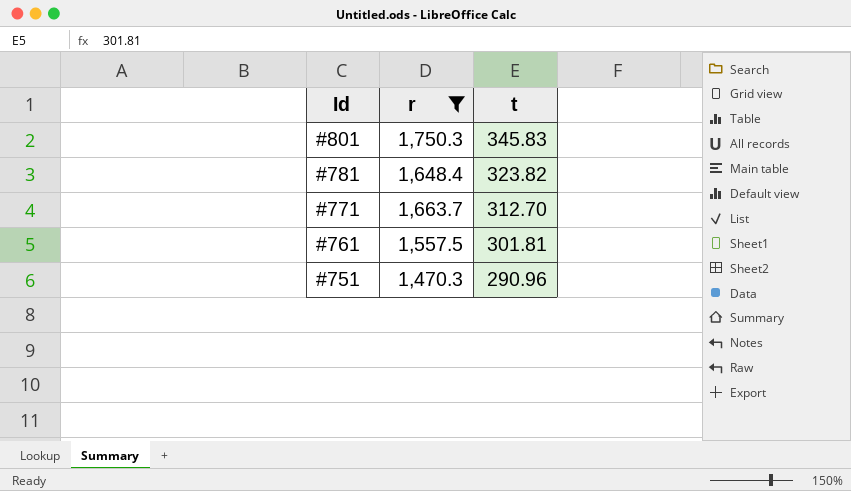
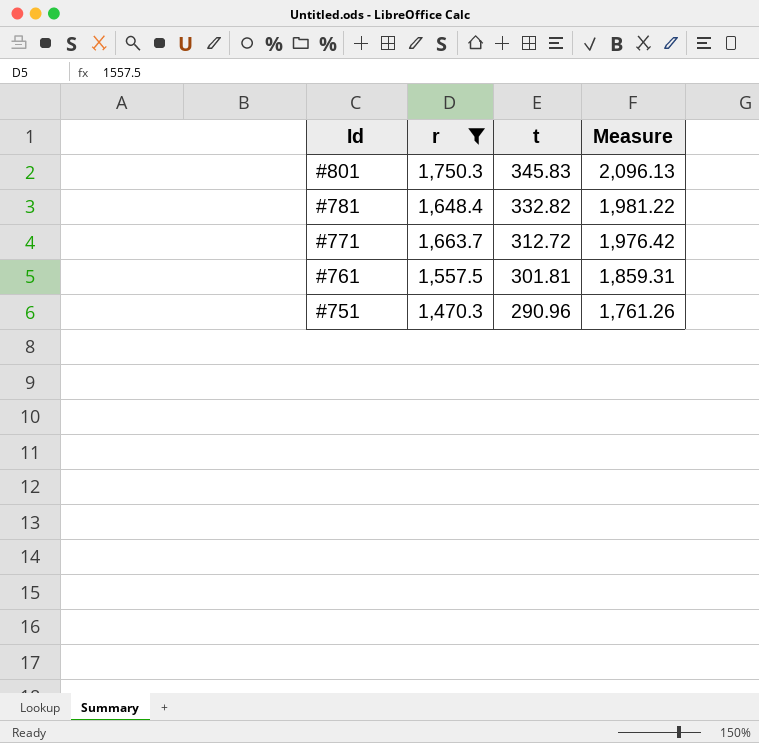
column Measure | formula: none -> [r] + [t]
#781 | t: 323.82 -> 332.82
#771 | t: 312.70 -> 312.72

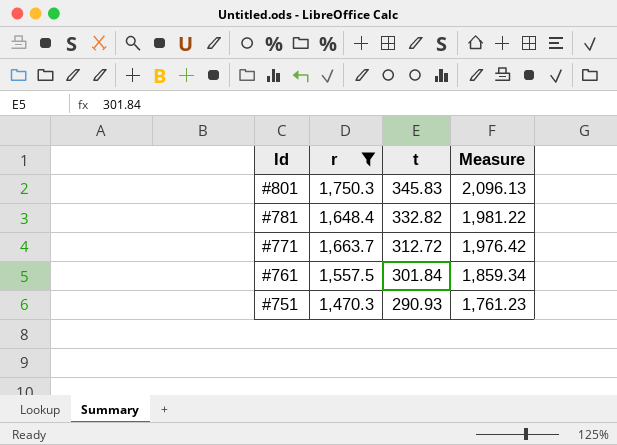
#761 | t: 301.81 -> 301.84
#761 | Measure: 1,859.31 -> 1,859.34
#751 | t: 290.96 -> 290.93
#751 | Measure: 1,761.26 -> 1,761.23

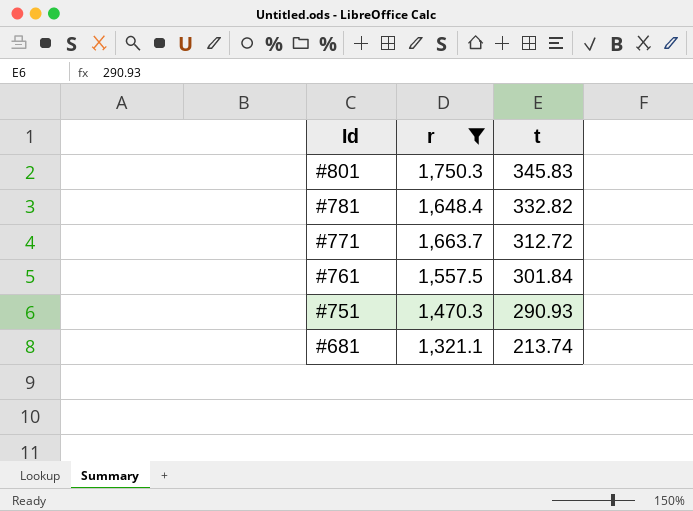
column Measure | formula: [r] + [t] -> none
row #681: none -> 1,321.1 | 213.74

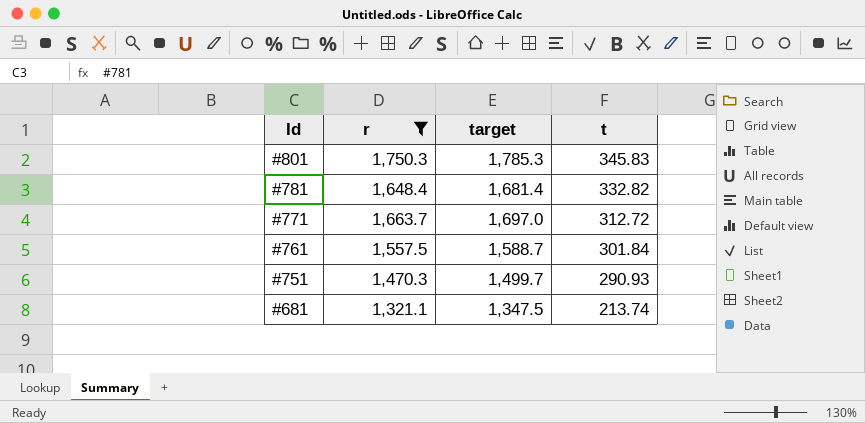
column target | formula: none -> [r] * 1.02

